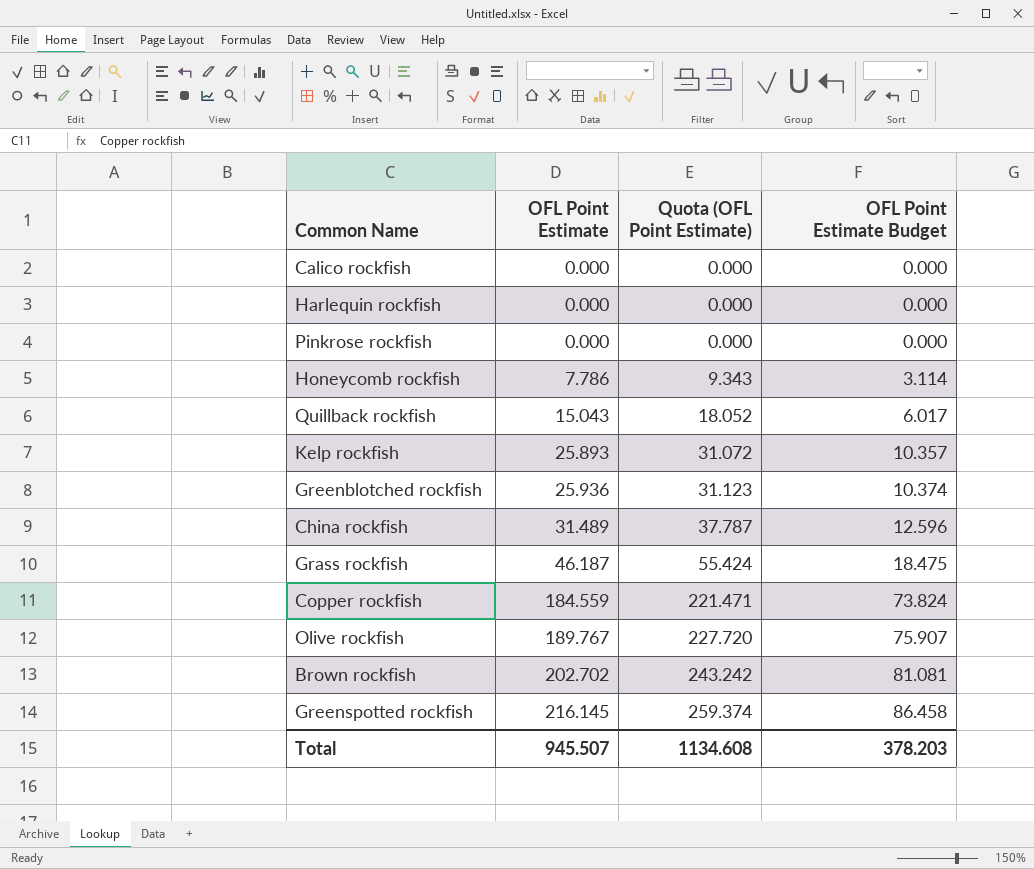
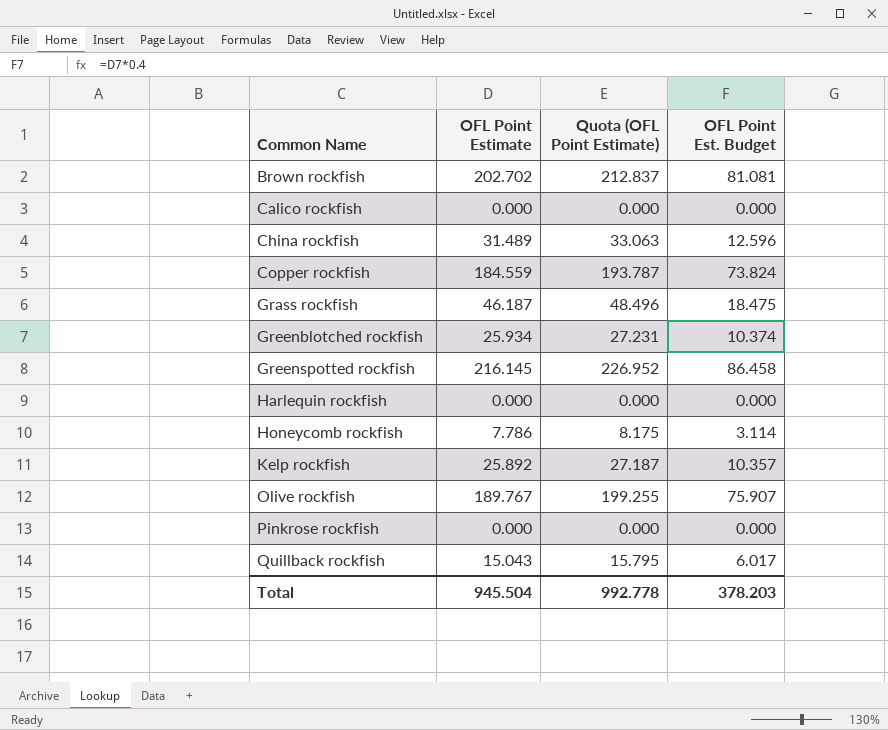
row order: OFL Point Estimate ascending -> Common Name ascending
column Quota (OFL Point Estimate) | formula: [OFL Point Estimate] * 1.2 -> [OFL Point Estimate] * 1.05
column name: OFL Point Estimate Budget -> OFL Point Est. Budget
Greenblotched rockfish | OFL Point Estimate: 25.936 -> 25.934
Kelp rockfish | OFL Point Estimate: 25.893 -> 25.892
Total | OFL Point Estimate: 945.507 -> 945.504
Total | Quota (OFL Point Estimate): 1134.608 -> 992.778

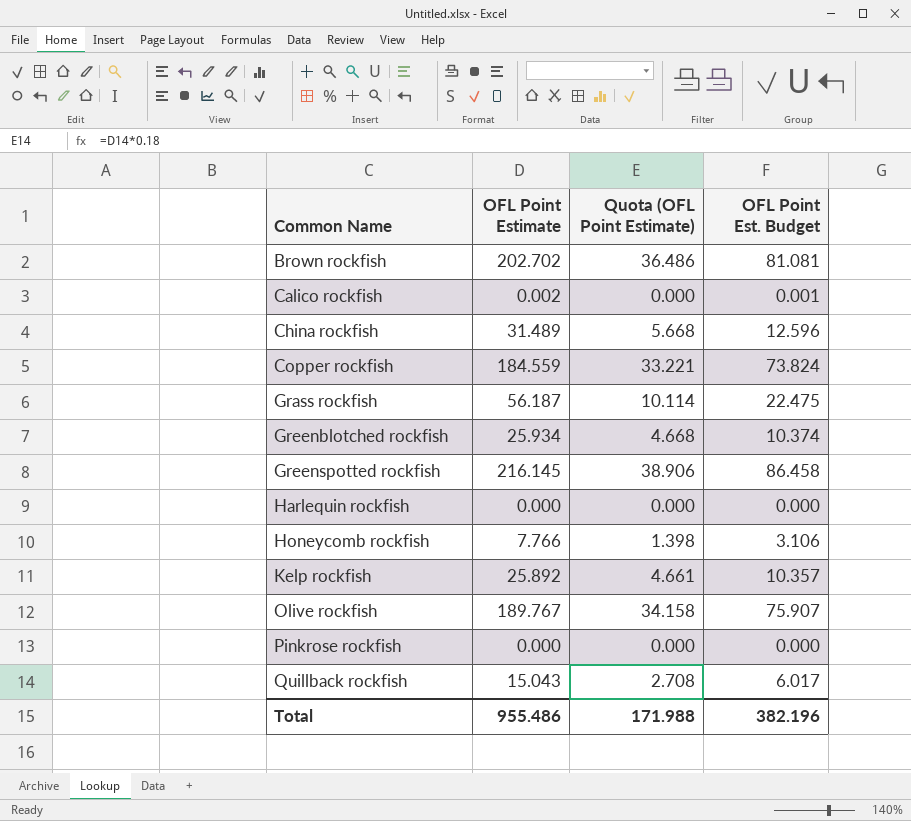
column Quota (OFL Point Estimate) | formula: [OFL Point Estimate] * 1.05 -> [OFL Point Estimate] * 0.18
Calico rockfish | OFL Point Estimate: 0.000 -> 0.002
Calico rockfish | OFL Point Est. Budget: 0.000 -> 0.001
Grass rockfish | OFL Point Estimate: 46.187 -> 56.187
Grass rockfish | OFL Point Est. Budget: 18.475 -> 22.475
Honeycomb rockfish | OFL Point Estimate: 7.786 -> 7.766
Honeycomb rockfish | OFL Point Est. Budget: 3.114 -> 3.106
Total | OFL Point Estimate: 945.504 -> 955.486
Total | Quota (OFL Point Estimate): 992.778 -> 171.988
Total | OFL Point Est. Budget: 378.203 -> 382.196

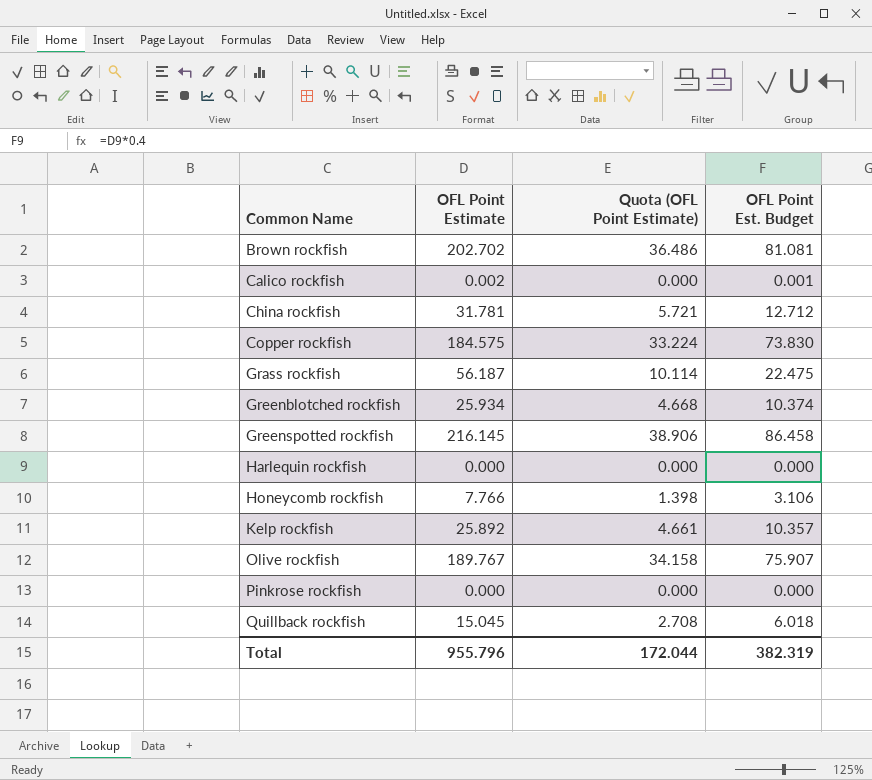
China rockfish | OFL Point Estimate: 31.489 -> 31.781
China rockfish | Quota (OFL Point Estimate): 5.668 -> 5.721
China rockfish | OFL Point Est. Budget: 12.596 -> 12.712
Copper rockfish | OFL Point Estimate: 184.559 -> 184.575
Copper rockfish | Quota (OFL Point Estimate): 33.221 -> 33.224
Copper rockfish | OFL Point Est. Budget: 73.824 -> 73.830
Quillback rockfish | OFL Point Estimate: 15.043 -> 15.045
Quillback rockfish | OFL Point Est. Budget: 6.017 -> 6.018
Total | OFL Point Estimate: 955.486 -> 955.796
Total | Quota (OFL Point Estimate): 171.988 -> 172.044
Total | OFL Point Est. Budget: 382.196 -> 382.319

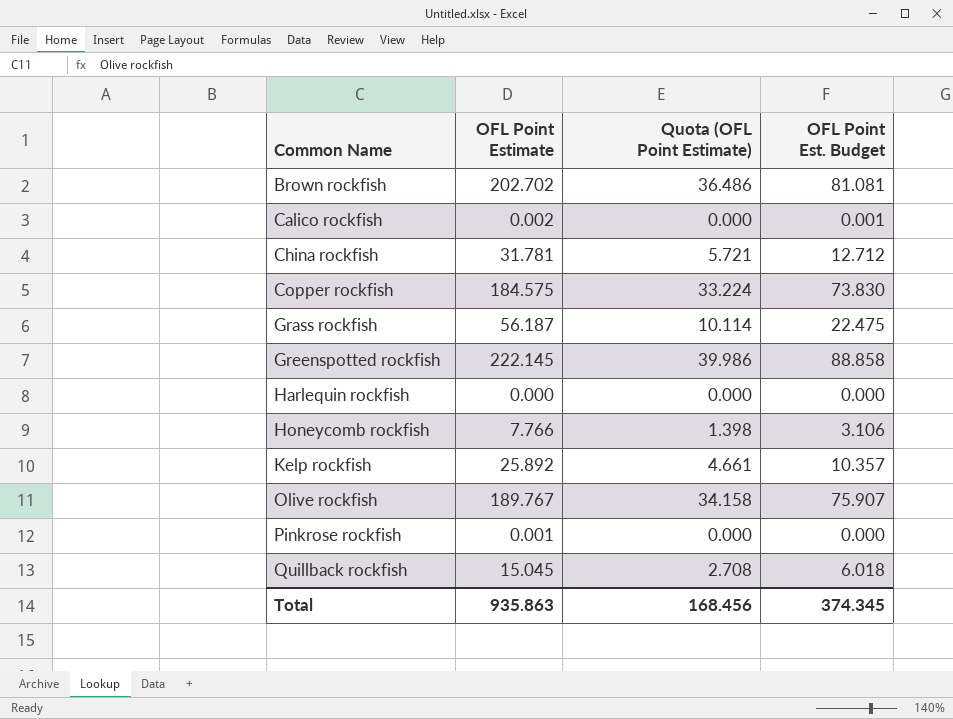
row Greenblotched rockfish: 25.934 | 4.668 | 10.374 -> none
Greenspotted rockfish | OFL Point Estimate: 216.145 -> 222.145
Greenspotted rockfish | Quota (OFL Point Estimate): 38.906 -> 39.986
Greenspotted rockfish | OFL Point Est. Budget: 86.458 -> 88.858
Pinkrose rockfish | OFL Point Estimate: 0.000 -> 0.001
Total | OFL Point Estimate: 955.796 -> 935.863
Total | Quota (OFL Point Estimate): 172.044 -> 168.456
Total | OFL Point Est. Budget: 382.319 -> 374.345

